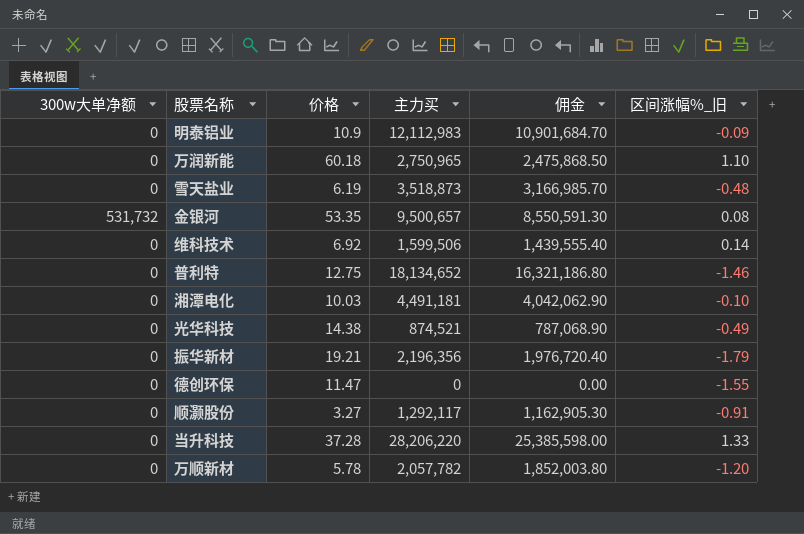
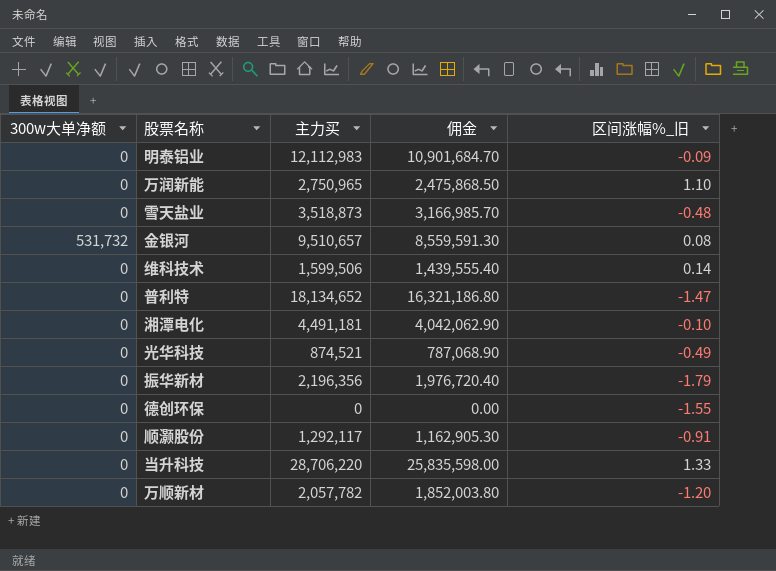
column 价格 | position: 3 -> none
金银河 | 主力买: 9,500,657 -> 9,510,657
金银河 | 佣金: 8,550,591.30 -> 8,559,591.30
普利特 | 区间涨幅%_旧: -1.46 -> -1.47
当升科技 | 主力买: 28,206,220 -> 28,706,220
当升科技 | 佣金: 25,385,598.00 -> 25,835,598.00

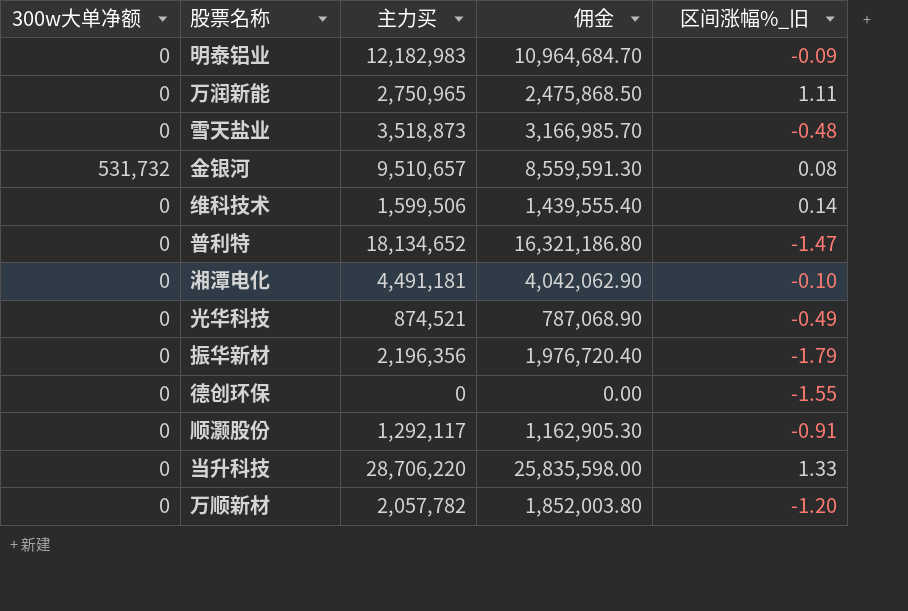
明泰铝业 | 主力买: 12,112,983 -> 12,182,983
明泰铝业 | 佣金: 10,901,684.70 -> 10,964,684.70
万润新能 | 区间涨幅%_旧: 1.10 -> 1.11

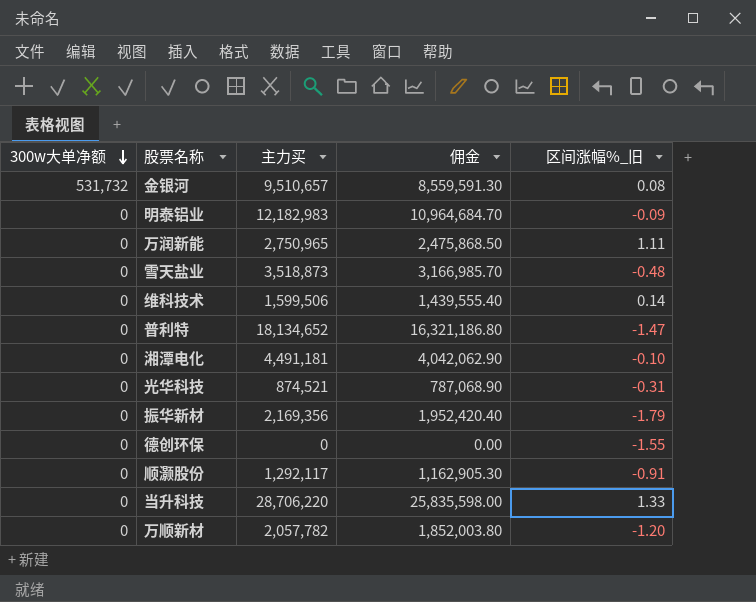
row order: none -> 300w大单净额 descending
光华科技 | 区间涨幅%_旧: -0.49 -> -0.31
振华新材 | 主力买: 2,196,356 -> 2,169,356
振华新材 | 佣金: 1,976,720.40 -> 1,952,420.40

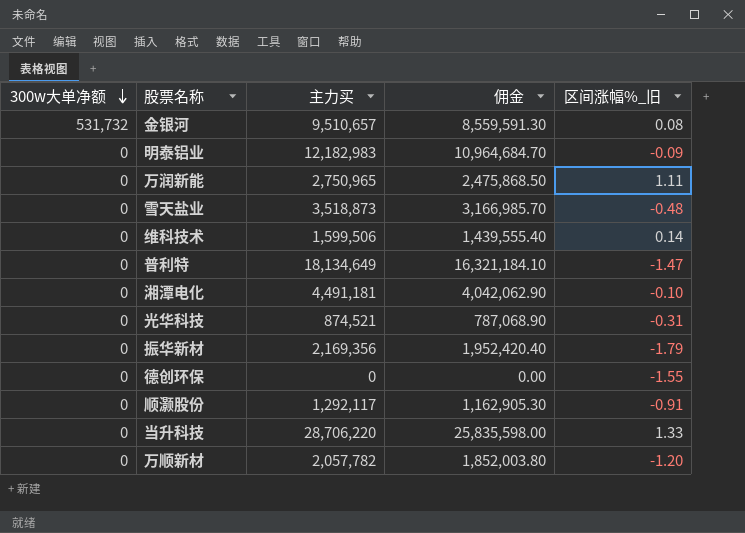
普利特 | 主力买: 18,134,652 -> 18,134,649
普利特 | 佣金: 16,321,186.80 -> 16,321,184.10

